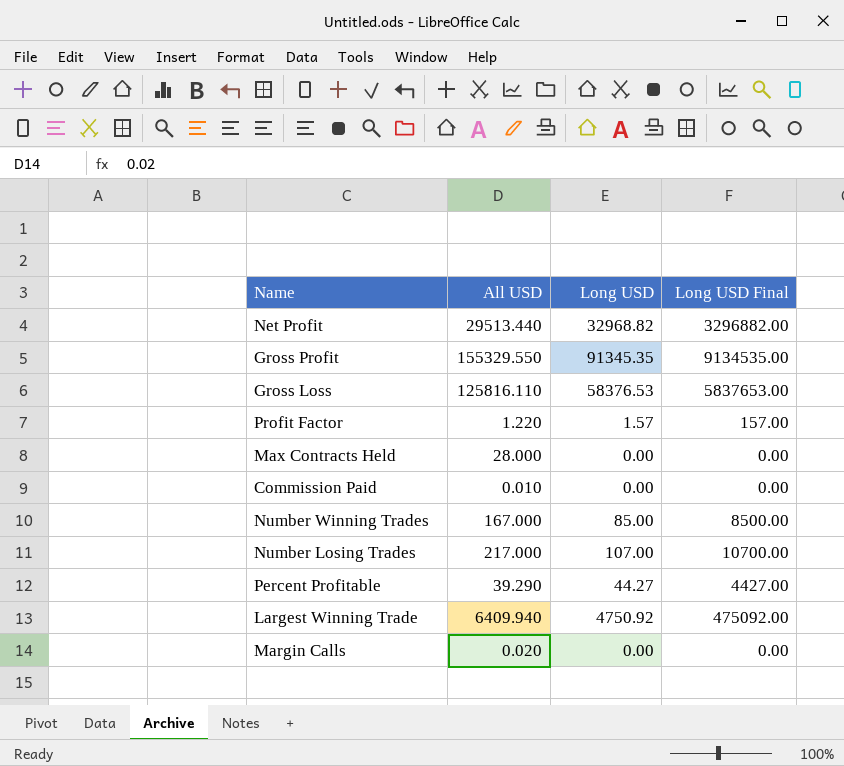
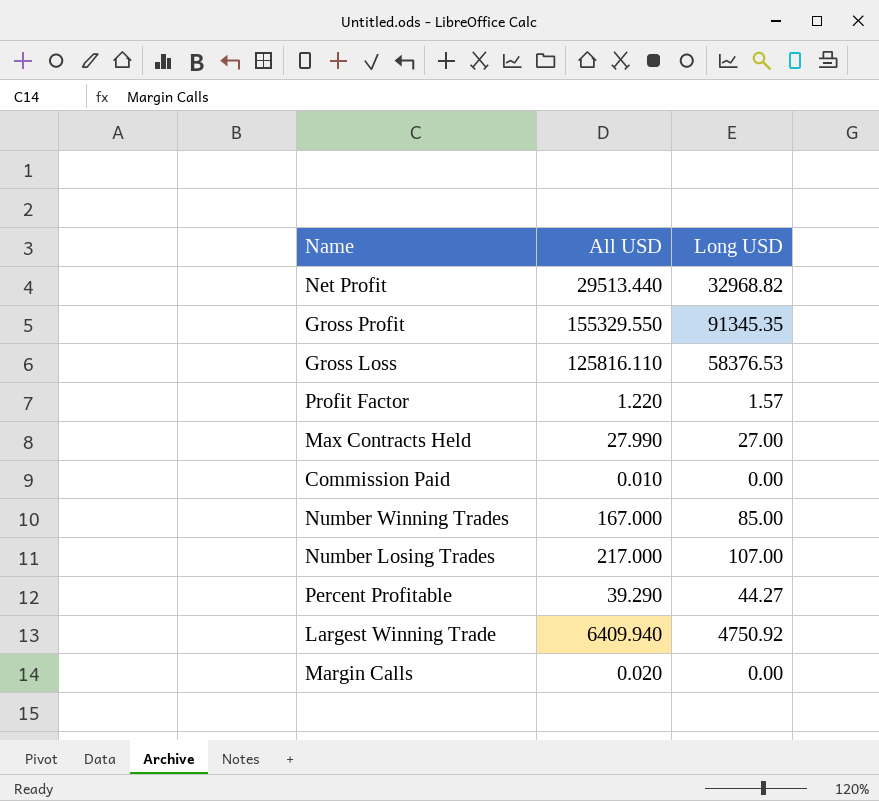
column Long USD Final | formula: [Long USD] * 100 -> none
Max Contracts Held | All USD: 28.000 -> 27.990
Max Contracts Held | Long USD: 0.00 -> 27.00

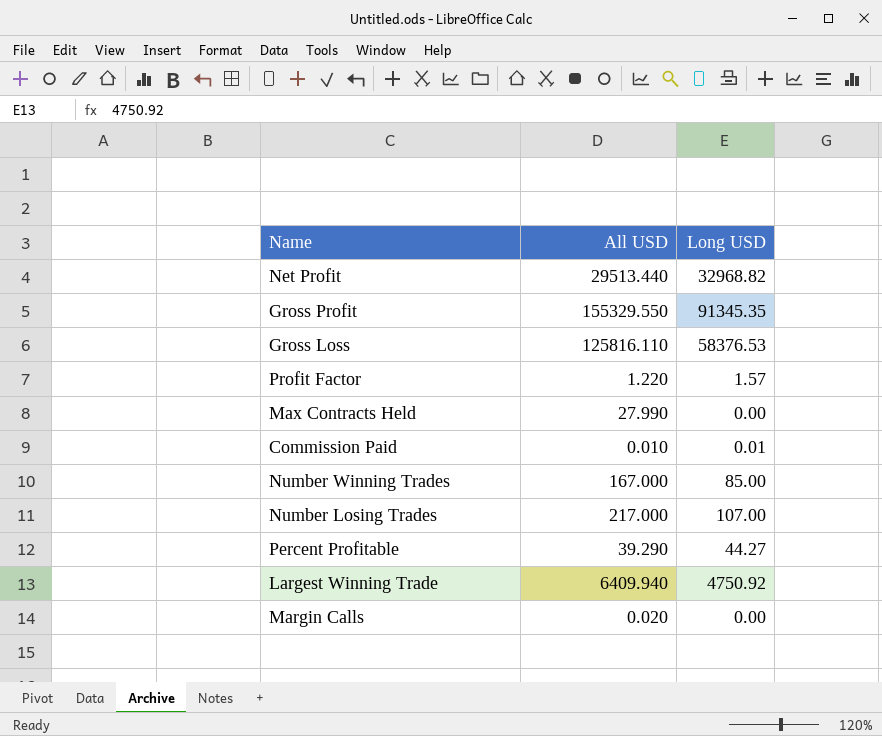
Max Contracts Held | Long USD: 27.00 -> 0.00
Commission Paid | Long USD: 0.00 -> 0.01

